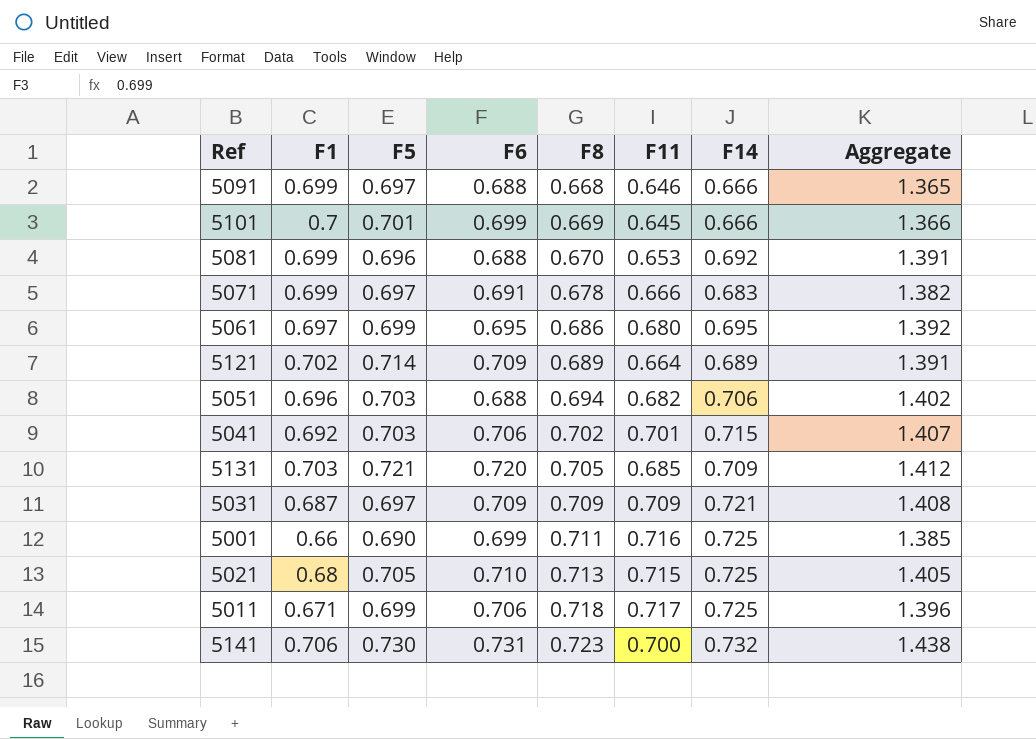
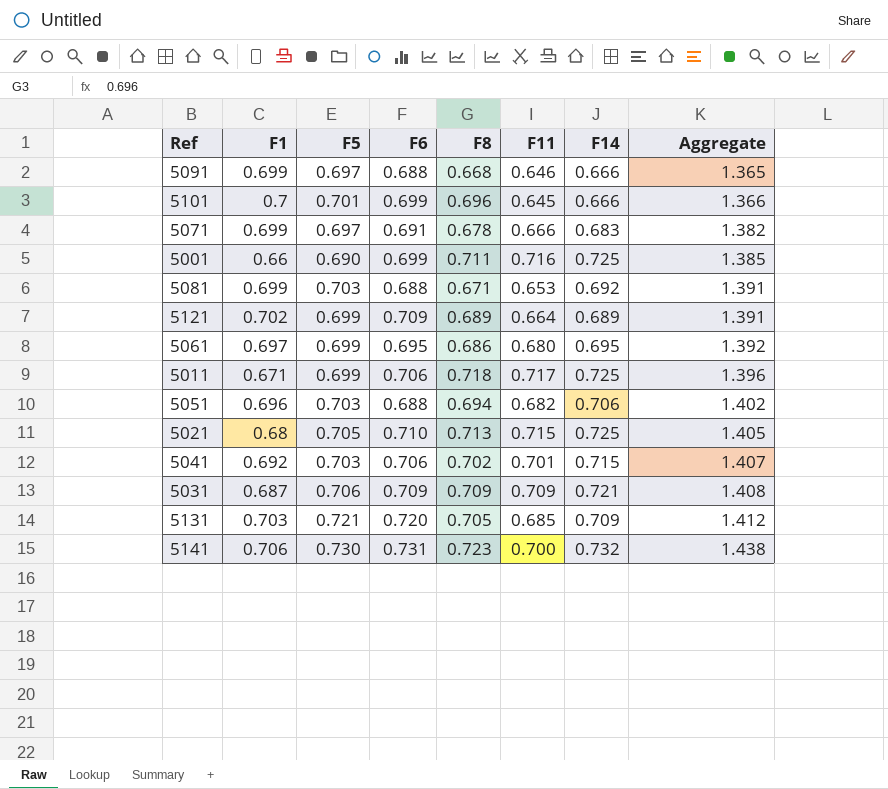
row order: F8 ascending -> Aggregate ascending
5101 | F8: 0.669 -> 0.696
5081 | F5: 0.696 -> 0.703
5081 | F8: 0.670 -> 0.671
5121 | F5: 0.714 -> 0.699
5031 | F5: 0.697 -> 0.706

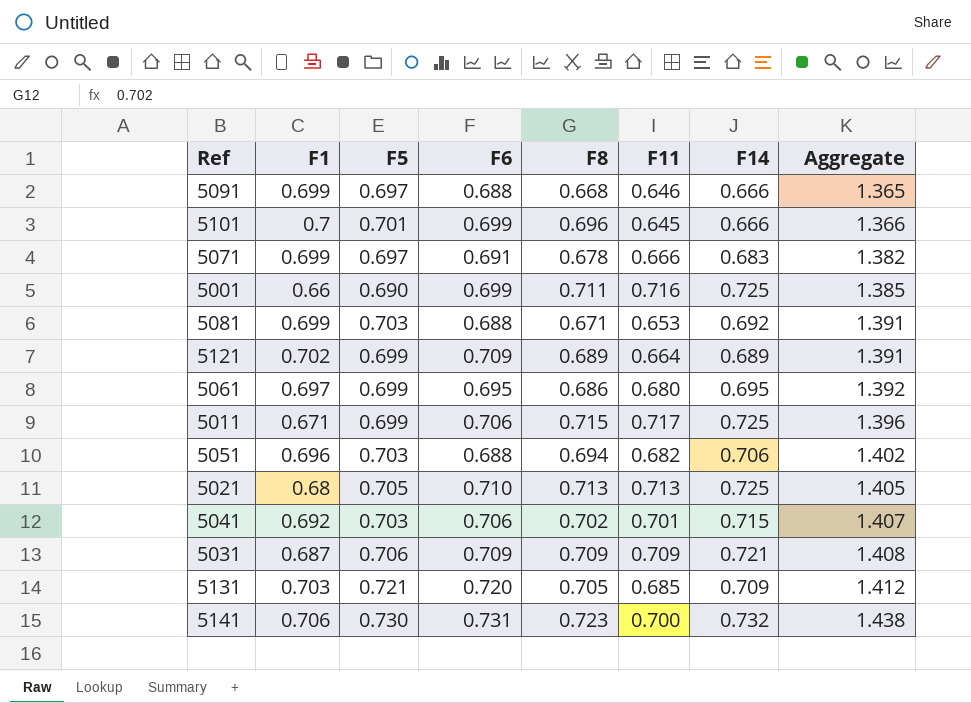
5011 | F8: 0.718 -> 0.715
5021 | F11: 0.715 -> 0.713

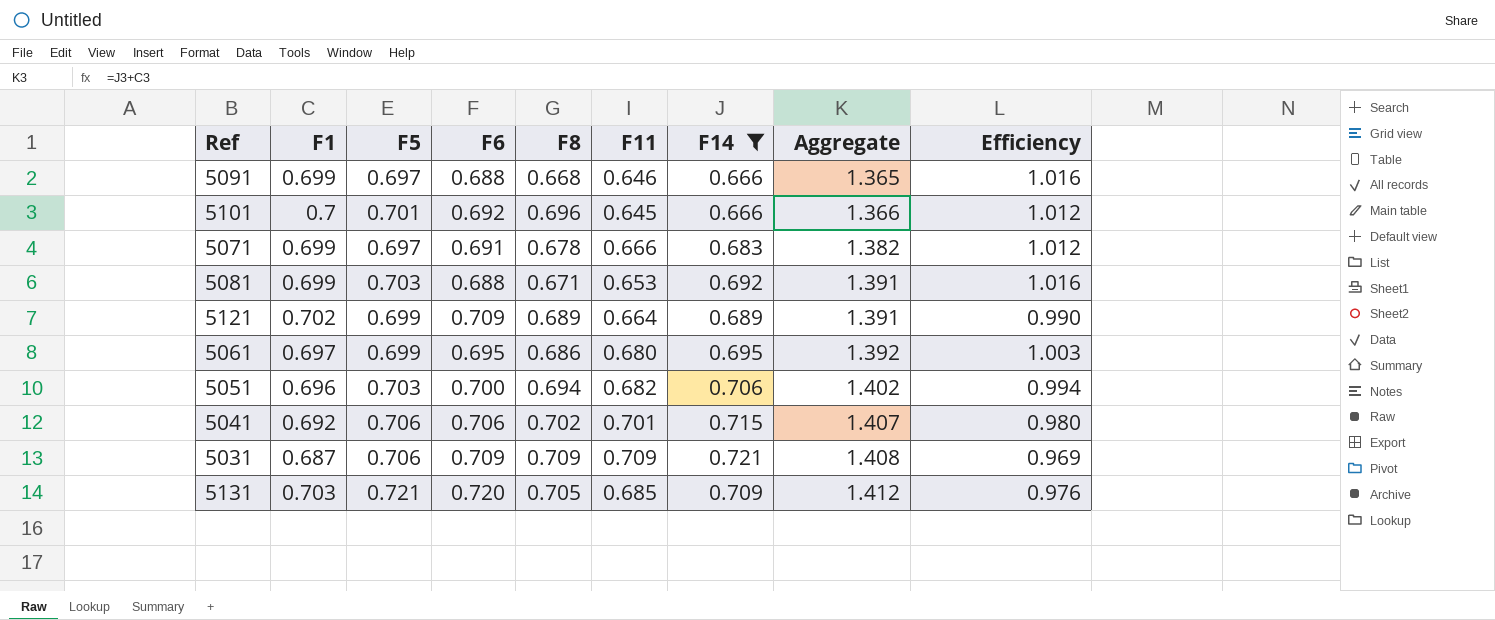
filter: none -> F14 <= 0.721
column Efficiency | formula: none -> [F1] / [F6]
5101 | F6: 0.699 -> 0.692
5051 | F6: 0.688 -> 0.700
5041 | F5: 0.703 -> 0.706

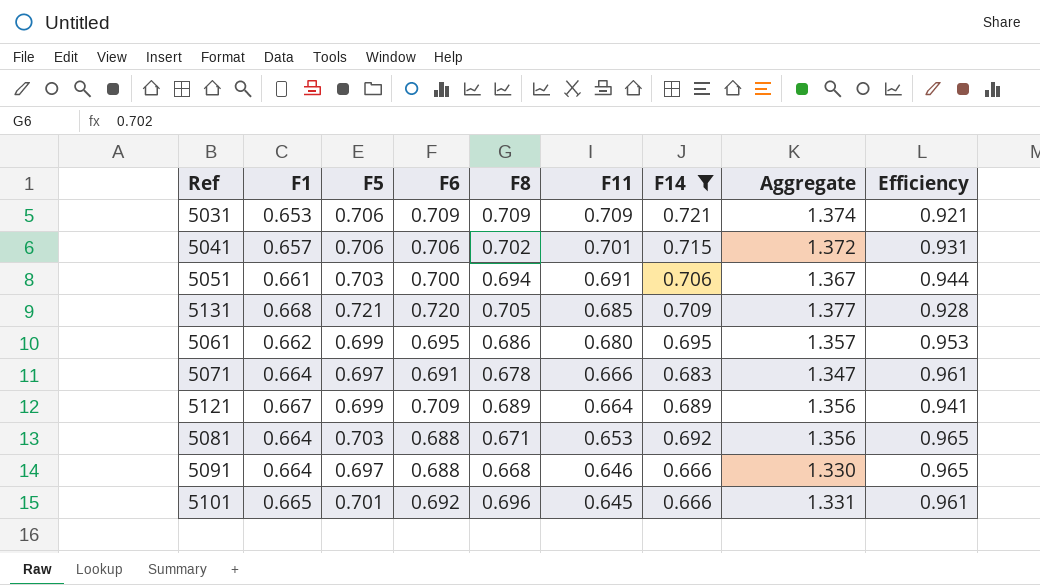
row order: Aggregate ascending -> F11 descending
5031 | F1: 0.687 -> 0.653
5031 | Aggregate: 1.408 -> 1.374
5031 | Efficiency: 0.969 -> 0.921
5041 | F1: 0.692 -> 0.657
5041 | Aggregate: 1.407 -> 1.372
5041 | Efficiency: 0.980 -> 0.931
5051 | F1: 0.696 -> 0.661
5051 | F11: 0.682 -> 0.691
5051 | Aggregate: 1.402 -> 1.367
5051 | Efficiency: 0.994 -> 0.944
5131 | F1: 0.703 -> 0.668
5131 | Aggregate: 1.412 -> 1.377
5131 | Efficiency: 0.976 -> 0.928
5061 | F1: 0.697 -> 0.662
5061 | Aggregate: 1.392 -> 1.357
5061 | Efficiency: 1.003 -> 0.953
5071 | F1: 0.699 -> 0.664
5071 | Aggregate: 1.382 -> 1.347
5071 | Efficiency: 1.012 -> 0.961
5121 | F1: 0.702 -> 0.667
5121 | Aggregate: 1.391 -> 1.356
5121 | Efficiency: 0.990 -> 0.941
5081 | F1: 0.699 -> 0.664
5081 | Aggregate: 1.391 -> 1.356
5081 | Efficiency: 1.016 -> 0.965
5091 | F1: 0.699 -> 0.664
5091 | Aggregate: 1.365 -> 1.330
5091 | Efficiency: 1.016 -> 0.965
5101 | F1: 0.7 -> 0.665
5101 | Aggregate: 1.366 -> 1.331
5101 | Efficiency: 1.012 -> 0.961

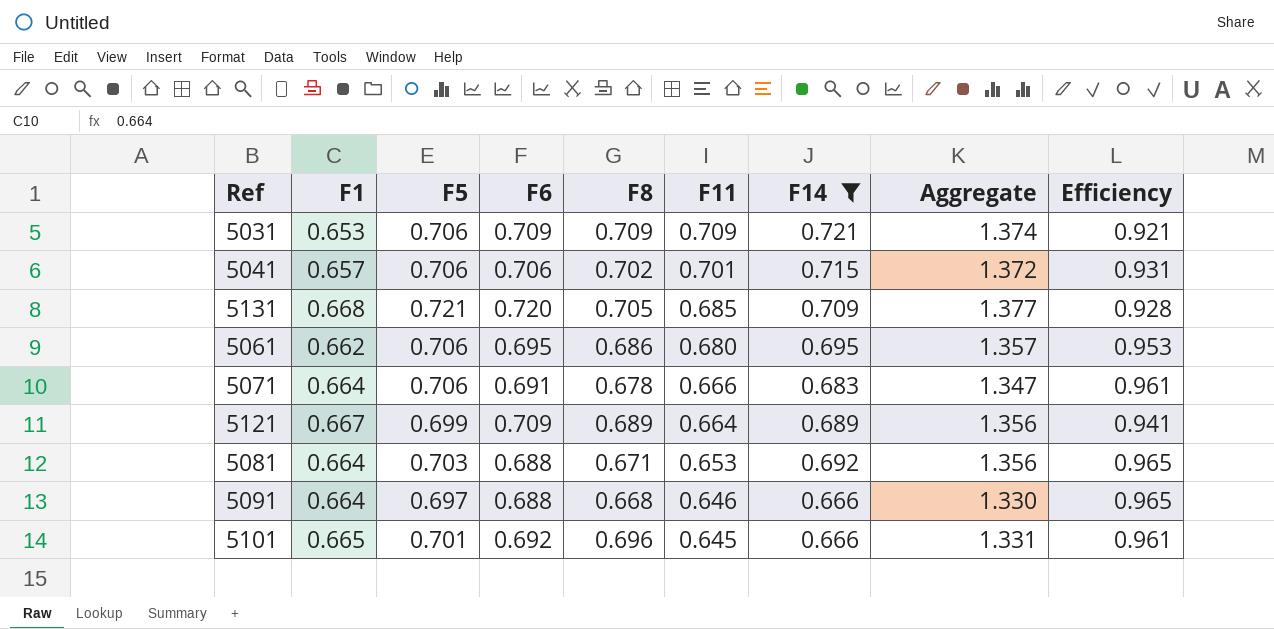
row 5051: 0.661 | 0.703 | 0.700 | 0.694 | 0.691 | 0.706 | 1.367 | 0.944 -> none
5061 | F5: 0.699 -> 0.706
5071 | F5: 0.697 -> 0.706

